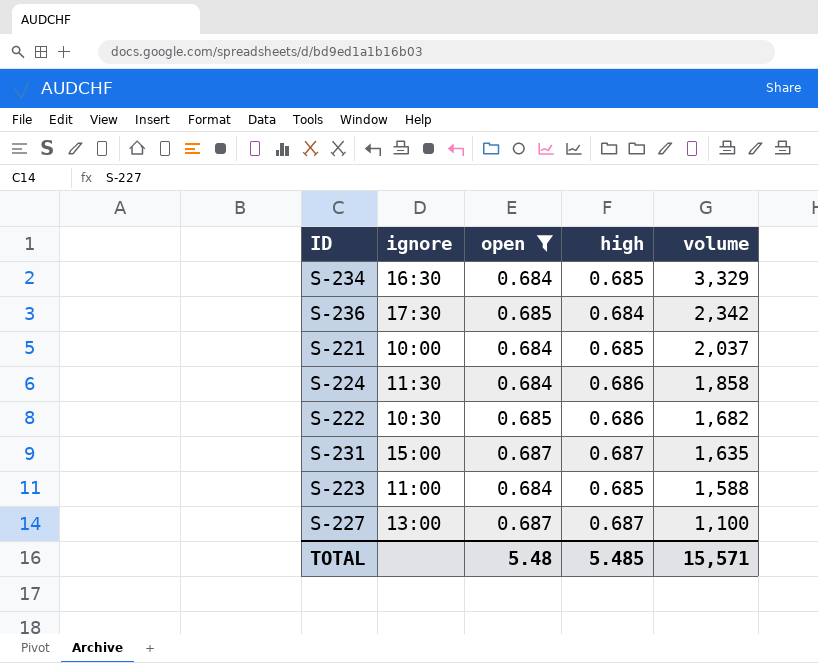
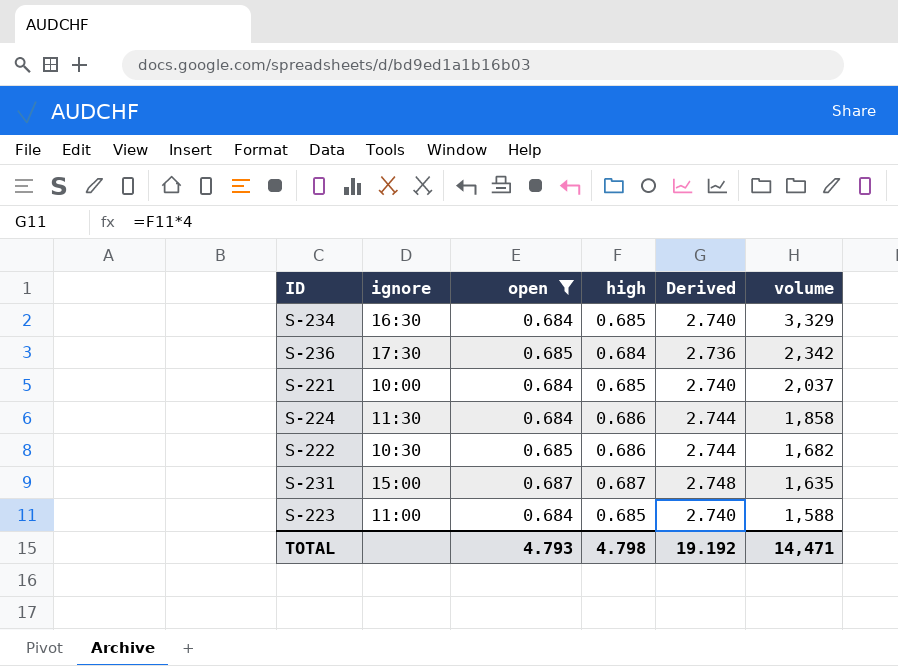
column Derived | formula: none -> [high] * 4
row S-227: 13:00 | 0.687 | 0.687 | 1,100 -> none
TOTAL | open: 5.48 -> 4.793
TOTAL | high: 5.485 -> 4.798
TOTAL | volume: 15,571 -> 14,471

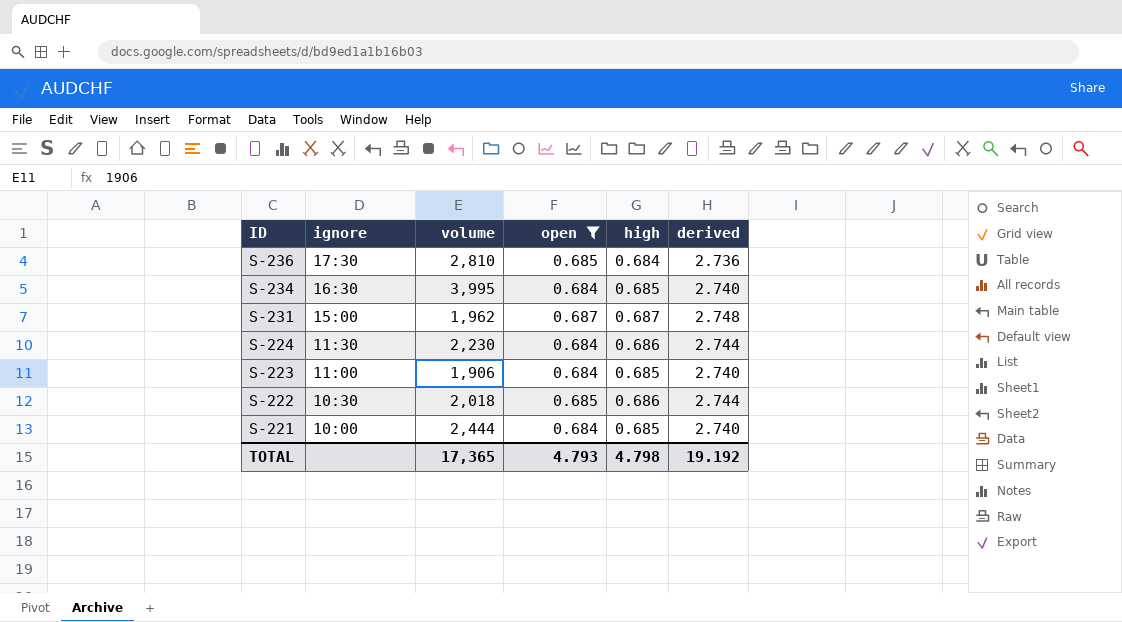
row order: volume descending -> ID descending
column volume | position: 6 -> 3
column name: Derived -> derived
S-236 | volume: 2,342 -> 2,810
S-234 | volume: 3,329 -> 3,995
S-231 | volume: 1,635 -> 1,962
S-224 | volume: 1,858 -> 2,230
S-223 | volume: 1,588 -> 1,906
S-222 | volume: 1,682 -> 2,018
S-221 | volume: 2,037 -> 2,444
TOTAL | volume: 14,471 -> 17,365

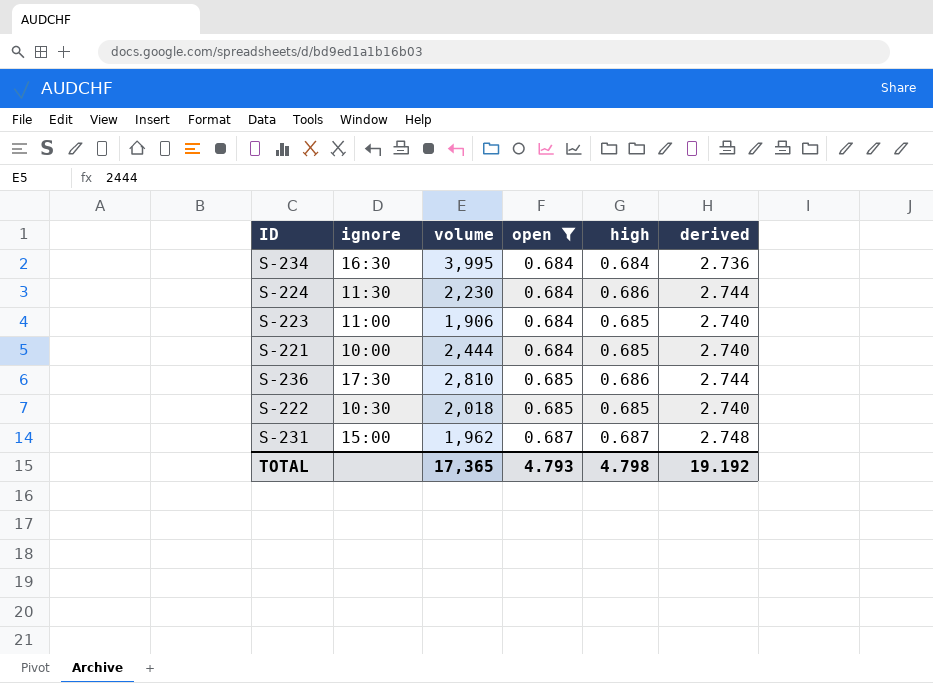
row order: ID descending -> open ascending
S-234 | high: 0.685 -> 0.684
S-234 | derived: 2.740 -> 2.736
S-236 | high: 0.684 -> 0.686
S-236 | derived: 2.736 -> 2.744
S-222 | high: 0.686 -> 0.685
S-222 | derived: 2.744 -> 2.740

